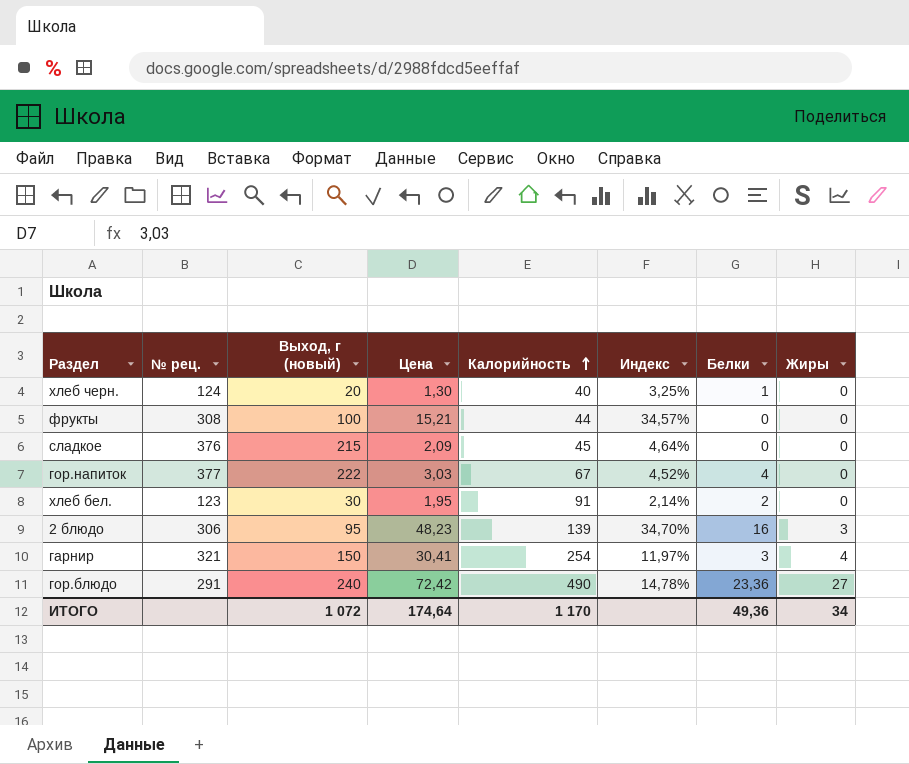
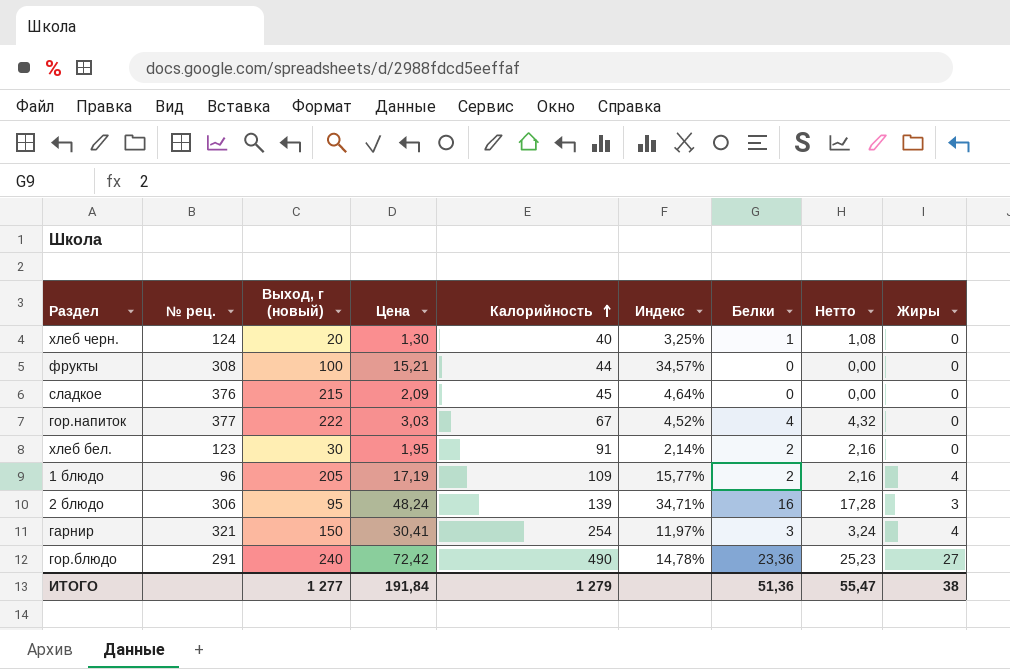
column Нетто | formula: none -> [Белки] * 1,08
row 1 блюдо: none -> 96 | 205 | 17,19 | 109 | 15,77% | 2 | 2,16 | 4
2 блюдо | Цена: 48,23 -> 48,24
2 блюдо | Индекс: 34,70% -> 34,71%
ИТОГО | Выход, г (новый): 1 072 -> 1 277
ИТОГО | Цена: 174,64 -> 191,84
ИТОГО | Калорийность: 1 170 -> 1 279
ИТОГО | Белки: 49,36 -> 51,36
ИТОГО | Жиры: 34 -> 38

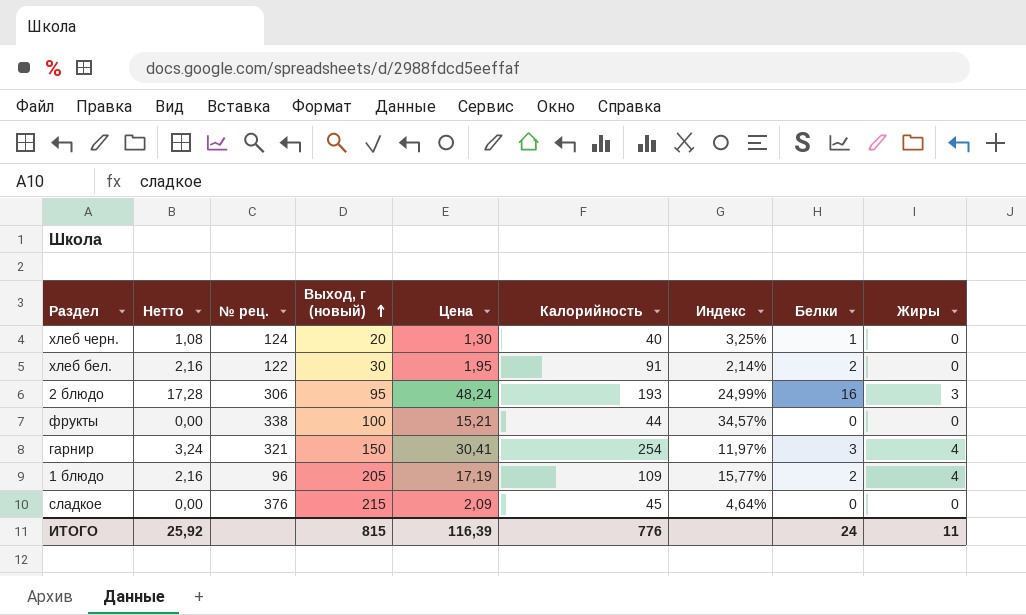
row order: Калорийность ascending -> Выход, г (новый) ascending
column Нетто | position: 8 -> 2
row гор.напиток: 377 | 222 | 3,03 | 67 | 4,52% | 4 | 4,32 | 0 -> none
row гор.блюдо: 291 | 240 | 72,42 | 490 | 14,78% | 23,36 | 25,23 | 27 -> none
хлеб бел. | № рец.: 123 -> 122
2 блюдо | Калорийность: 139 -> 193
2 блюдо | Индекс: 34,71% -> 24,99%
фрукты | № рец.: 308 -> 338
ИТОГО | Нетто: 55,47 -> 25,92
ИТОГО | Выход, г (новый): 1 277 -> 815
ИТОГО | Цена: 191,84 -> 116,39
ИТОГО | Калорийность: 1 279 -> 776
ИТОГО | Белки: 51,36 -> 24
ИТОГО | Жиры: 38 -> 11

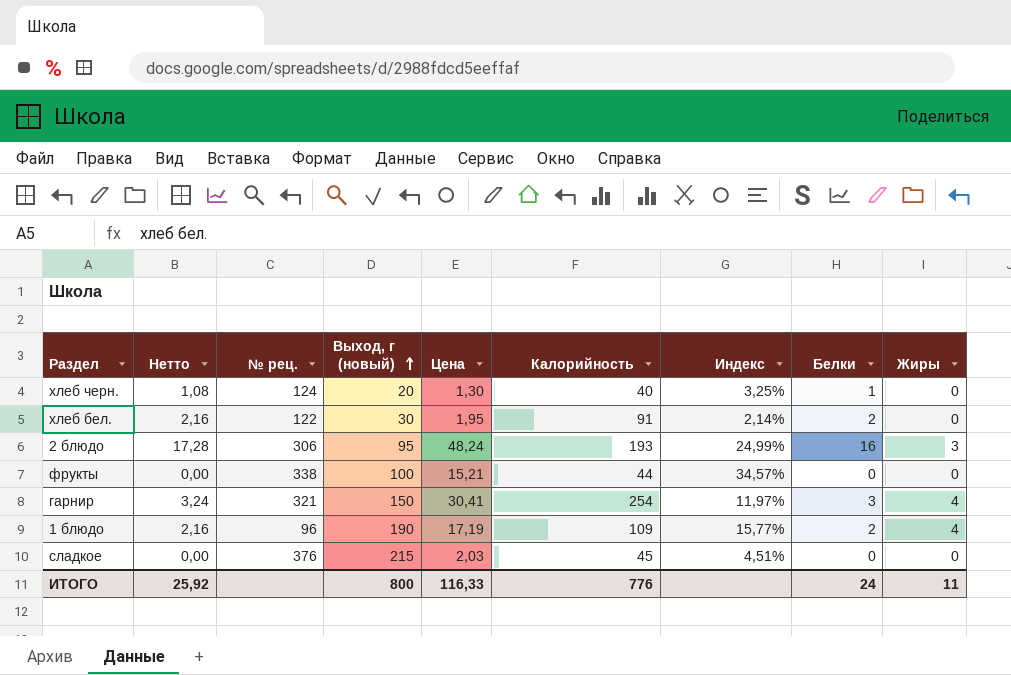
1 блюдо | Выход, г (новый): 205 -> 190
сладкое | Цена: 2,09 -> 2,03
сладкое | Индекс: 4,64% -> 4,51%
ИТОГО | Выход, г (новый): 815 -> 800
ИТОГО | Цена: 116,39 -> 116,33

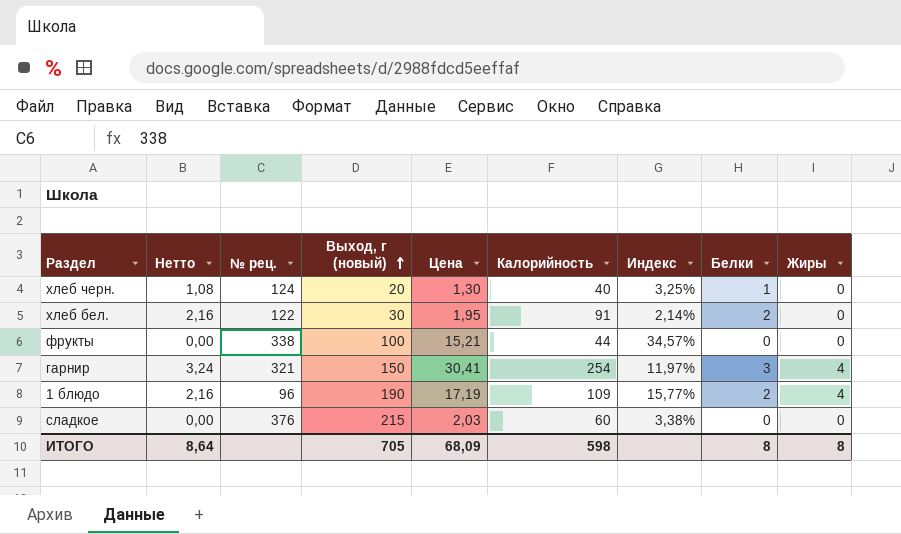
row 2 блюдо: 17,28 | 306 | 95 | 48,24 | 193 | 24,99% | 16 | 3 -> none
сладкое | Калорийность: 45 -> 60
сладкое | Индекс: 4,51% -> 3,38%
ИТОГО | Нетто: 25,92 -> 8,64
ИТОГО | Выход, г (новый): 800 -> 705
ИТОГО | Цена: 116,33 -> 68,09
ИТОГО | Калорийность: 776 -> 598
ИТОГО | Белки: 24 -> 8
ИТОГО | Жиры: 11 -> 8

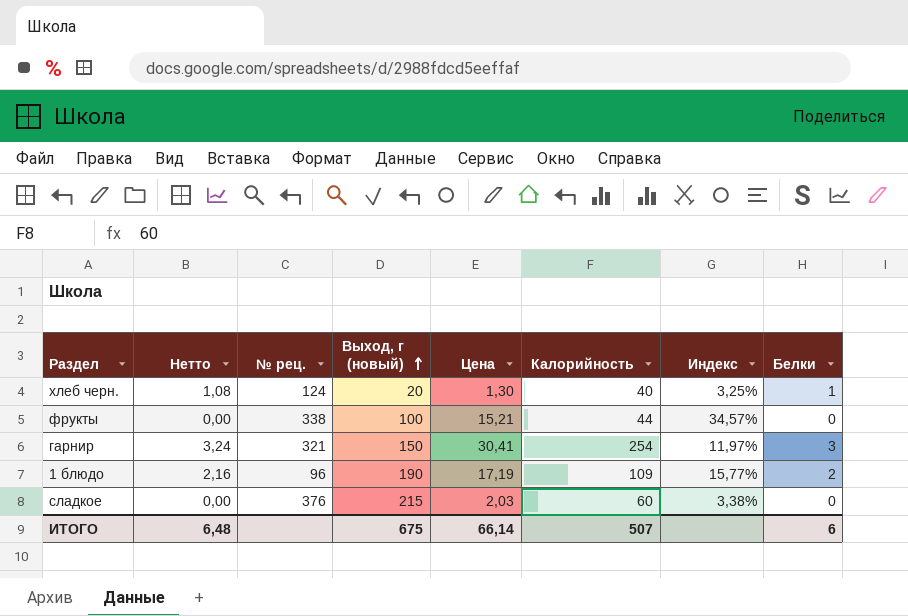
column Жиры | position: 9 -> none
row хлеб бел.: 2,16 | 122 | 30 | 1,95 | 91 | 2,14% | 2 | 0 -> none
ИТОГО | Нетто: 8,64 -> 6,48
ИТОГО | Выход, г (новый): 705 -> 675
ИТОГО | Цена: 68,09 -> 66,14
ИТОГО | Калорийность: 598 -> 507
ИТОГО | Белки: 8 -> 6

